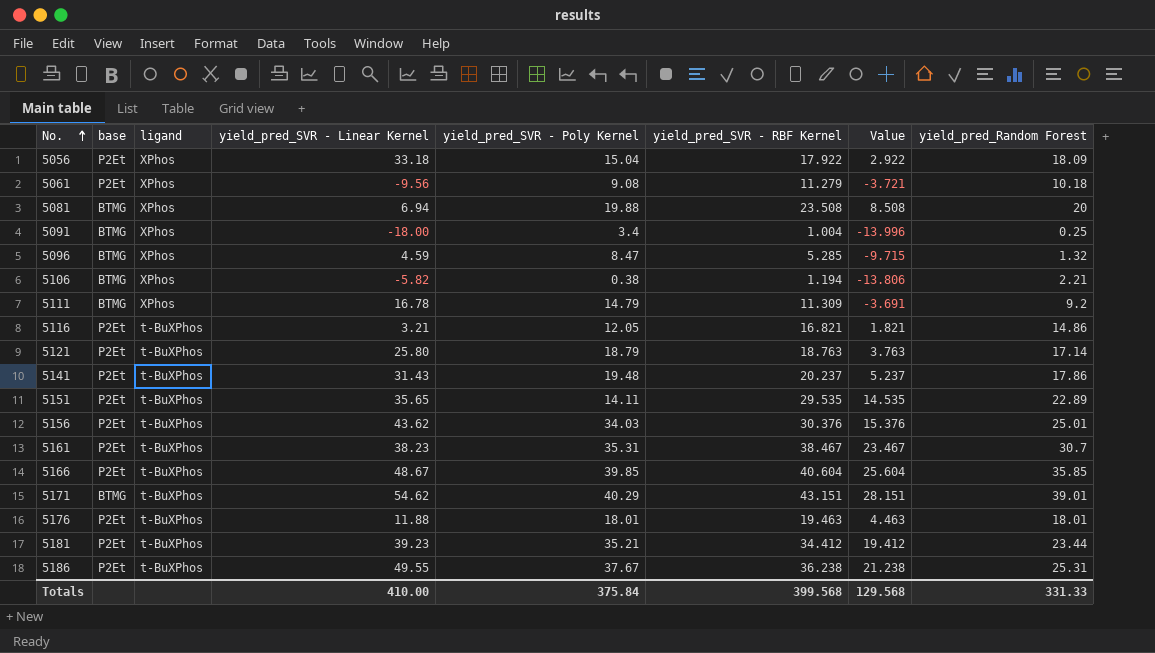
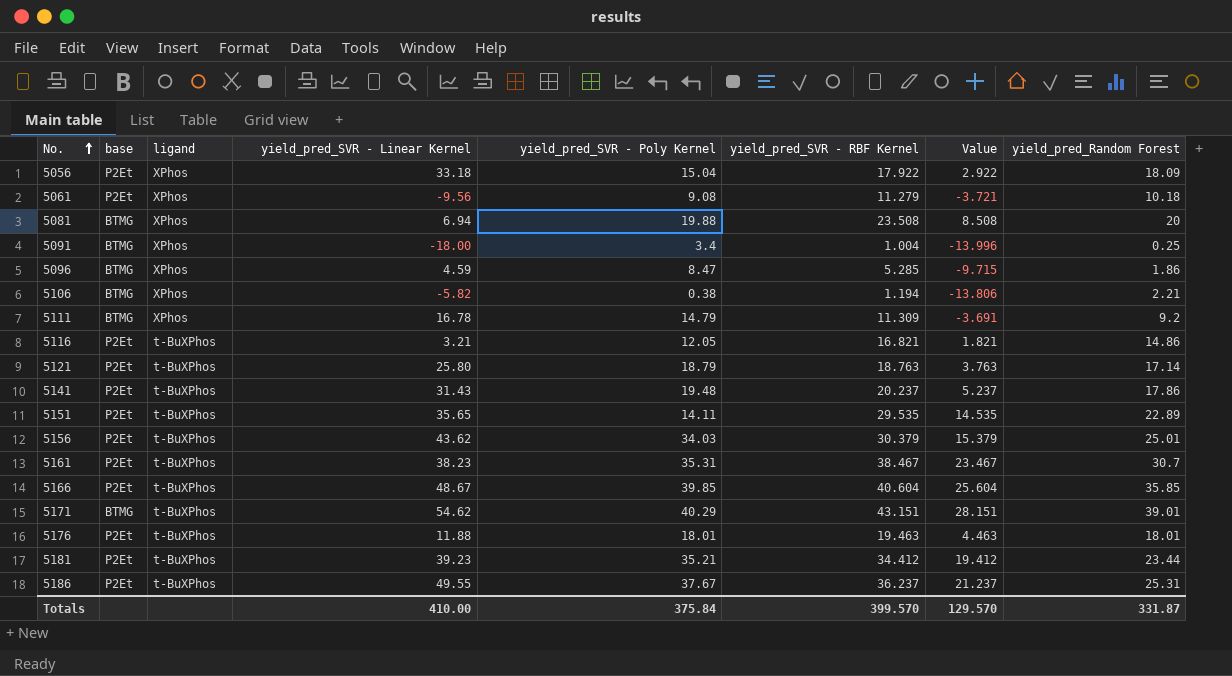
5096 | yield_pred_Random Forest: 1.32 -> 1.86
5156 | yield_pred_SVR - RBF Kernel: 30.376 -> 30.379
5156 | Value: 15.376 -> 15.379
5186 | yield_pred_SVR - RBF Kernel: 36.238 -> 36.237
5186 | Value: 21.238 -> 21.237
Totals | yield_pred_SVR - RBF Kernel: 399.568 -> 399.570
Totals | Value: 129.568 -> 129.570
Totals | yield_pred_Random Forest: 331.33 -> 331.87

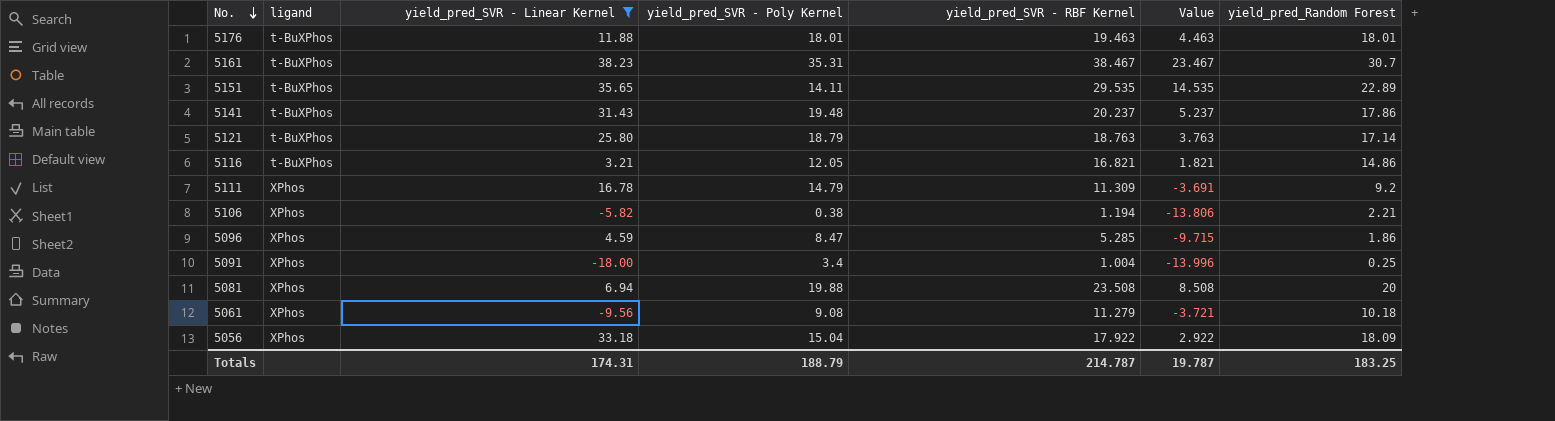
filter: none -> yield_pred_SVR - Linear Kernel <= 38.23
row order: No. ascending -> No. descending
column base | position: 2 -> none
Totals | yield_pred_SVR - Linear Kernel: 410.00 -> 174.31
Totals | yield_pred_SVR - Poly Kernel: 375.84 -> 188.79
Totals | yield_pred_SVR - RBF Kernel: 399.570 -> 214.787
Totals | Value: 129.570 -> 19.787
Totals | yield_pred_Random Forest: 331.87 -> 183.25

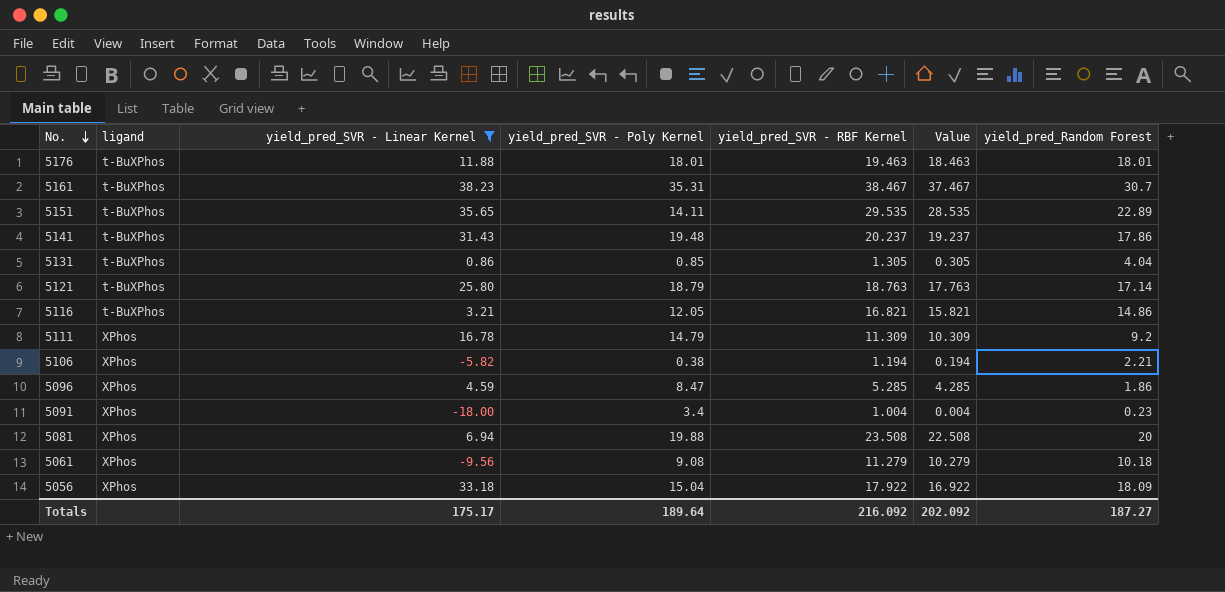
column Value | formula: [yield_pred_SVR - RBF Kernel] - 15 -> [yield_pred_SVR - RBF Kernel] - 1
row 5131: none -> t-BuXPhos | 0.86 | 0.85 | 1.305 | 0.305 | 4.04
5091 | yield_pred_Random Forest: 0.25 -> 0.23
Totals | yield_pred_SVR - Linear Kernel: 174.31 -> 175.17
Totals | yield_pred_SVR - Poly Kernel: 188.79 -> 189.64
Totals | yield_pred_SVR - RBF Kernel: 214.787 -> 216.092
Totals | Value: 19.787 -> 202.092
Totals | yield_pred_Random Forest: 183.25 -> 187.27

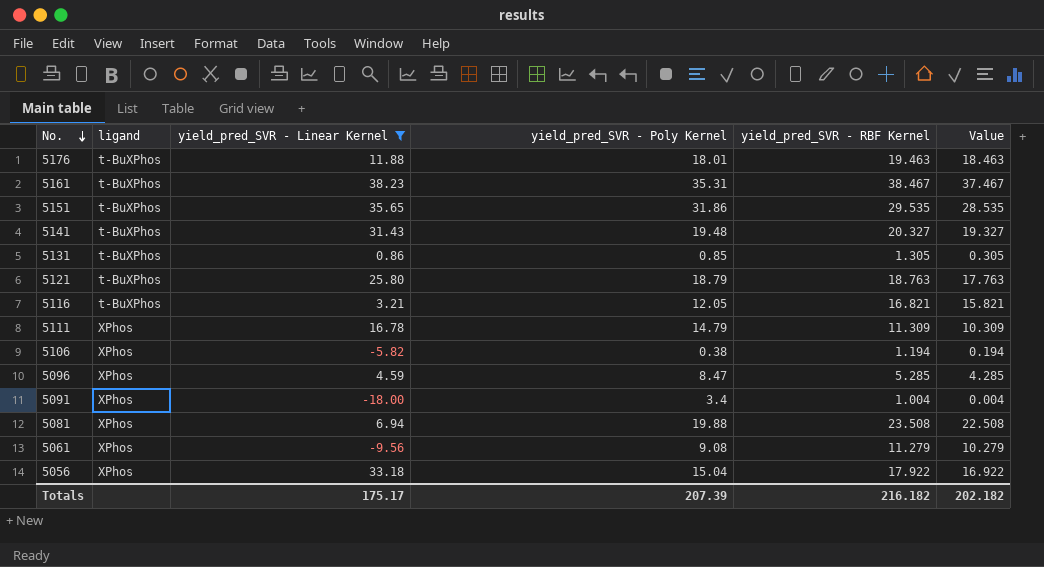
column yield_pred_Random Forest | position: 7 -> none
5151 | yield_pred_SVR - Poly Kernel: 14.11 -> 31.86
5141 | yield_pred_SVR - RBF Kernel: 20.237 -> 20.327
5141 | Value: 19.237 -> 19.327
Totals | yield_pred_SVR - Poly Kernel: 189.64 -> 207.39
Totals | yield_pred_SVR - RBF Kernel: 216.092 -> 216.182
Totals | Value: 202.092 -> 202.182

